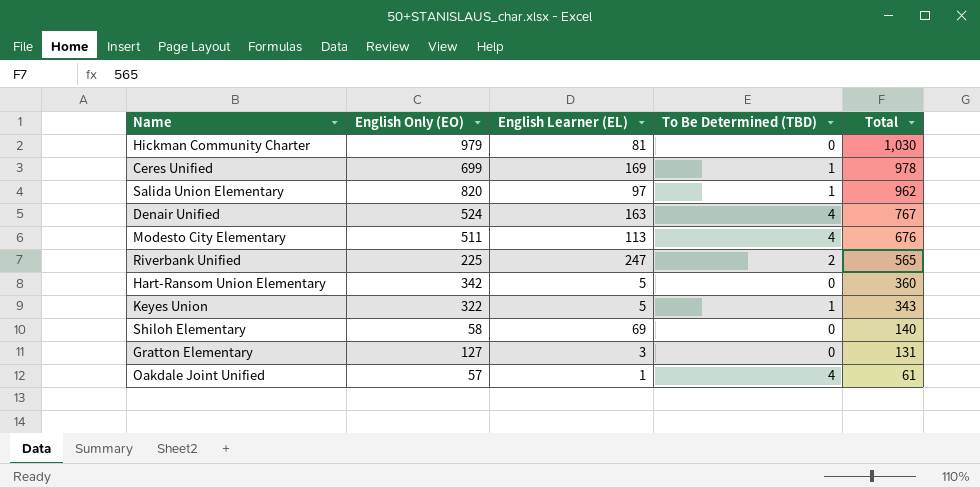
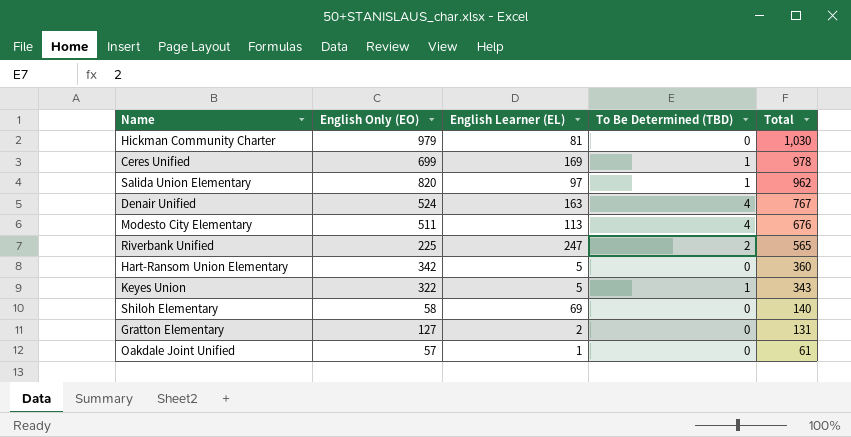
Gratton Elementary | English Learner (EL): 3 -> 2
Oakdale Joint Unified | To Be Determined (TBD): 4 -> 0

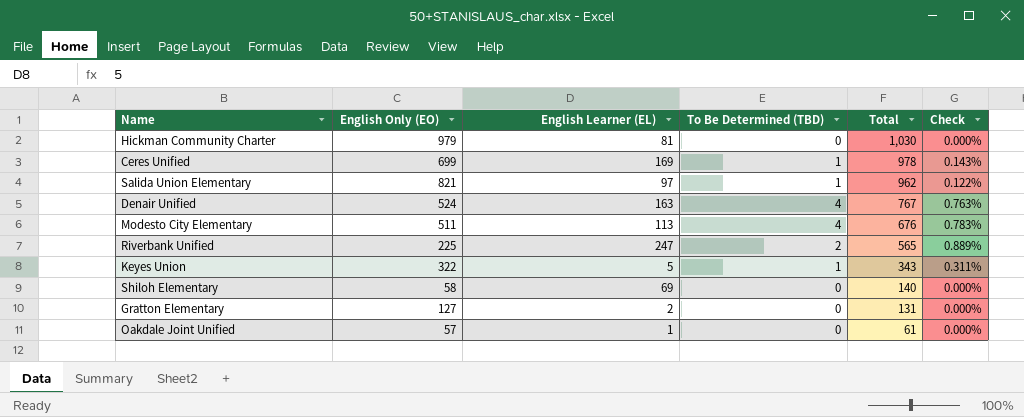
column Check | formula: none -> [To Be Determined (TBD)] / [English Only (EO)]
row Hart-Ransom Union Elementary: 342 | 5 | 0 | 360 -> none
Salida Union Elementary | English Only (EO): 820 -> 821

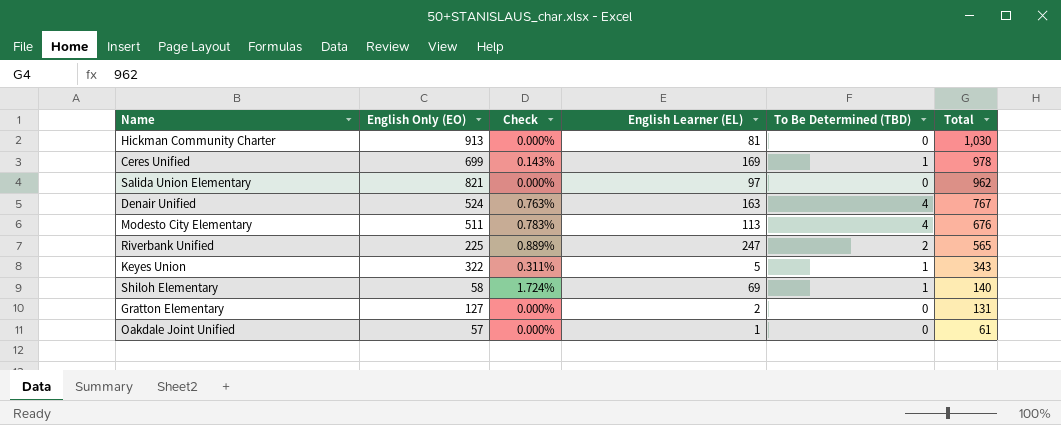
column Check | position: 6 -> 3
Hickman Community Charter | English Only (EO): 979 -> 913
Salida Union Elementary | Check: 0.122% -> 0.000%
Salida Union Elementary | To Be Determined (TBD): 1 -> 0
Shiloh Elementary | Check: 0.000% -> 1.724%
Shiloh Elementary | To Be Determined (TBD): 0 -> 1

